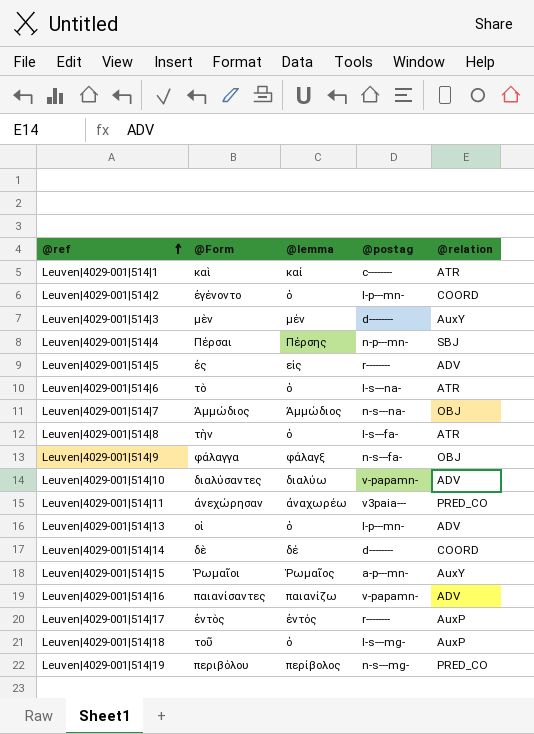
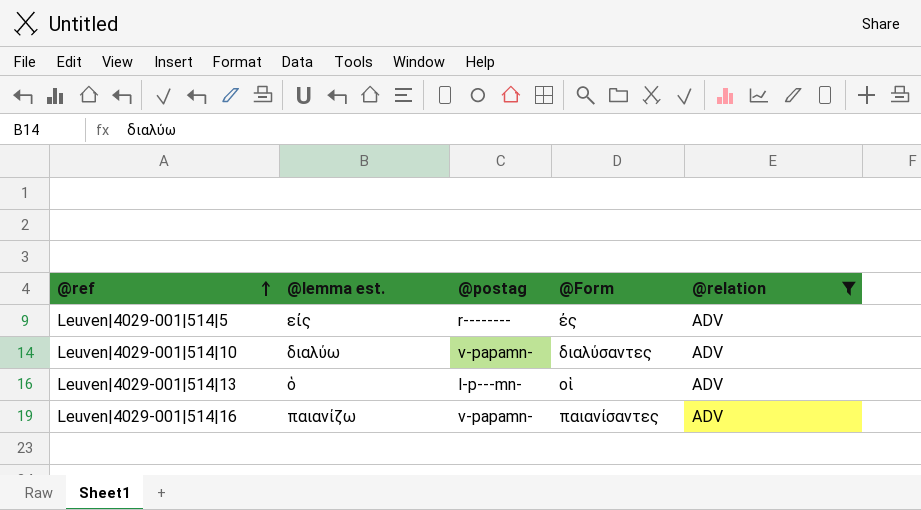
filter: none -> @relation = ADV
column name: @lemma -> @lemma est.
column @Form | position: 2 -> 4

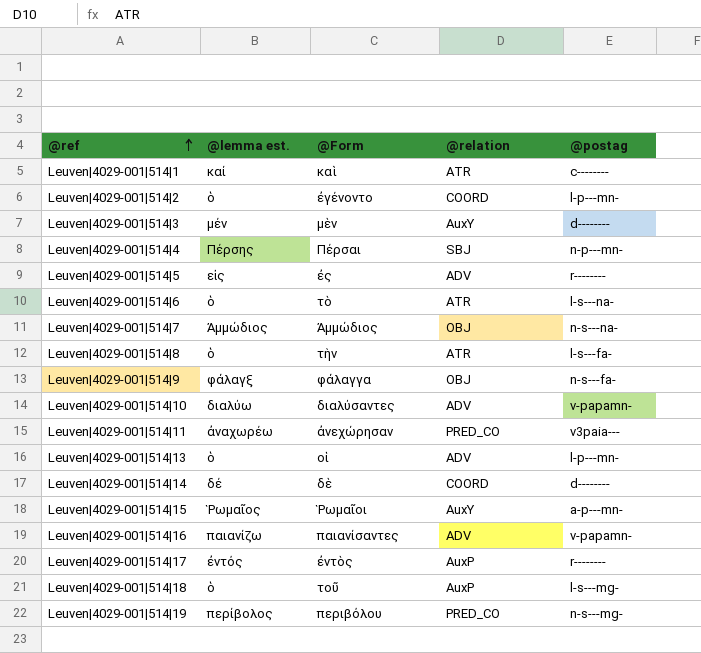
filter: @relation = ADV -> none
column @postag | position: 3 -> 5

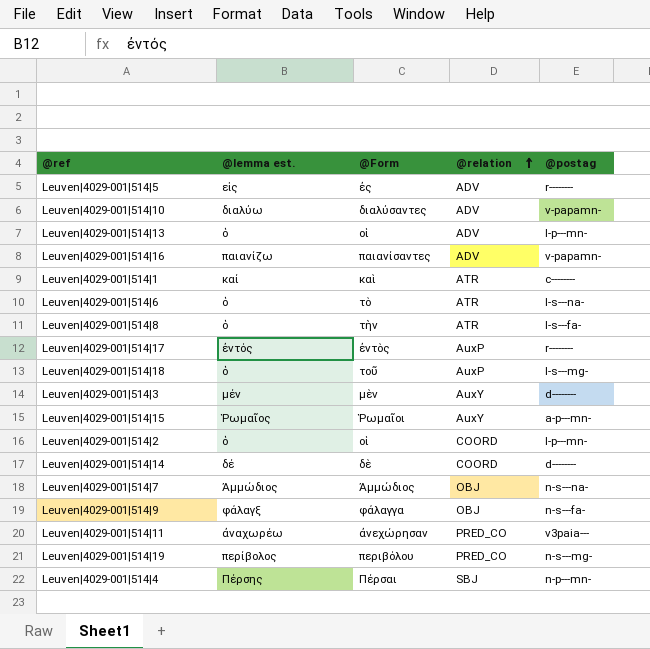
row order: @ref ascending -> @relation ascending
Leuven|4029-001|514|2 | @Form: ἐγένοντο -> οἱ

